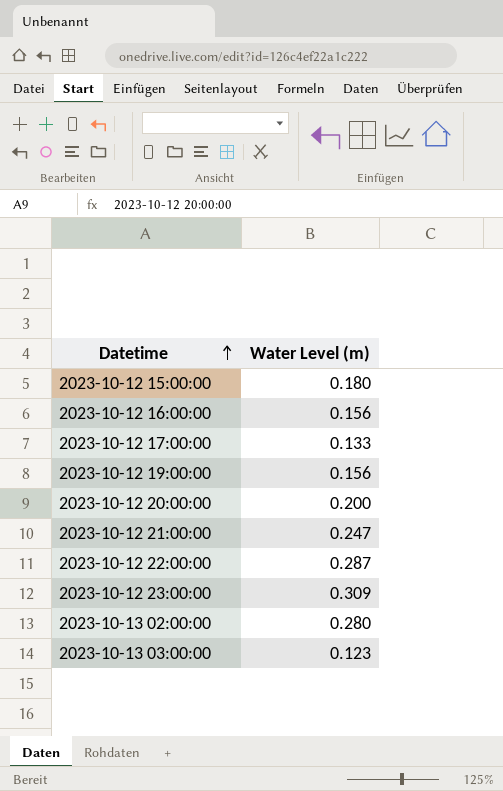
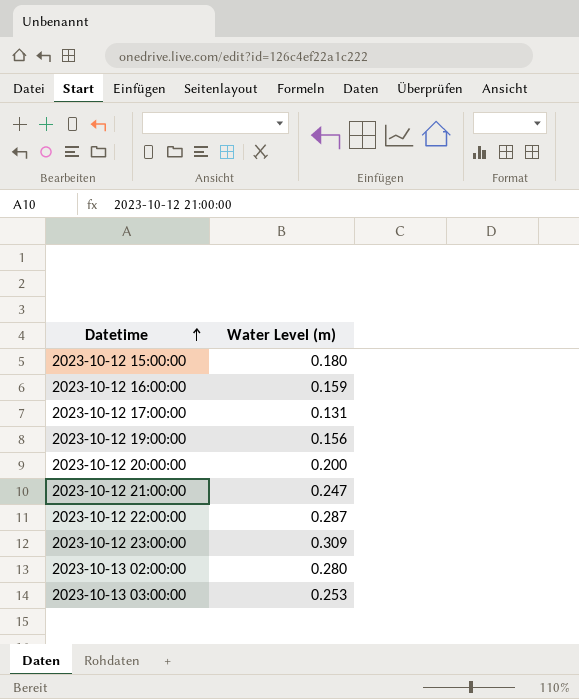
2023-10-12 16:00:00 | Water Level (m): 0.156 -> 0.159
2023-10-12 17:00:00 | Water Level (m): 0.133 -> 0.131
2023-10-13 03:00:00 | Water Level (m): 0.123 -> 0.253

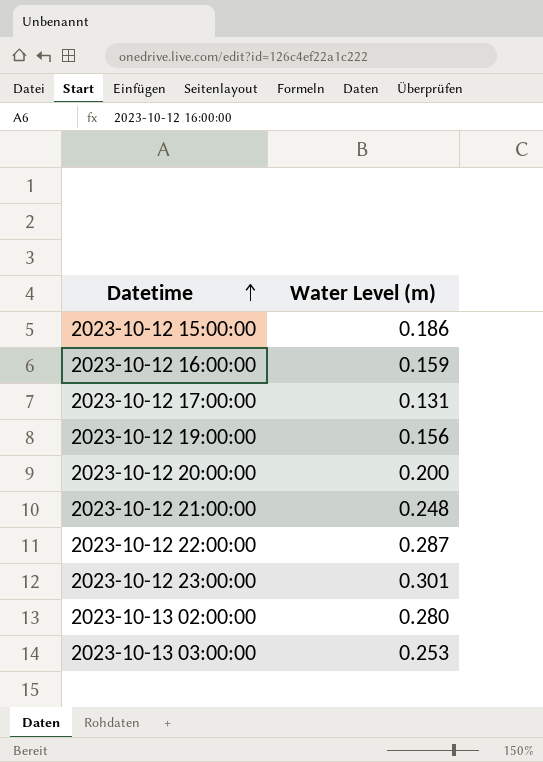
2023-10-12 15:00:00 | Water Level (m): 0.180 -> 0.186
2023-10-12 21:00:00 | Water Level (m): 0.247 -> 0.248
2023-10-12 23:00:00 | Water Level (m): 0.309 -> 0.301

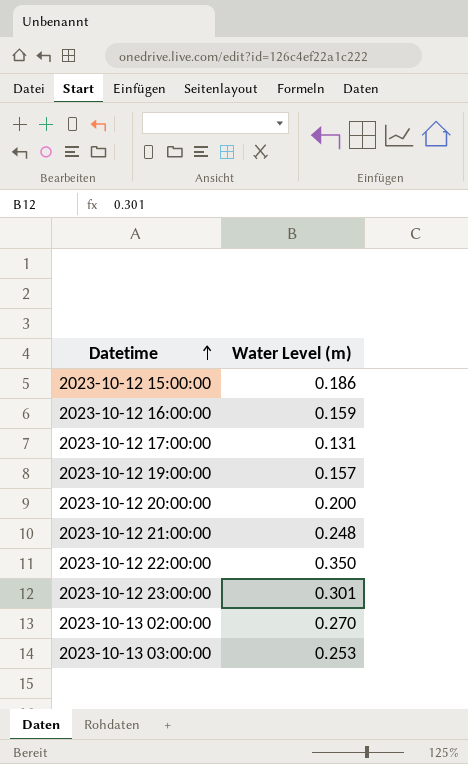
2023-10-12 19:00:00 | Water Level (m): 0.156 -> 0.157
2023-10-12 22:00:00 | Water Level (m): 0.287 -> 0.350
2023-10-13 02:00:00 | Water Level (m): 0.280 -> 0.270

